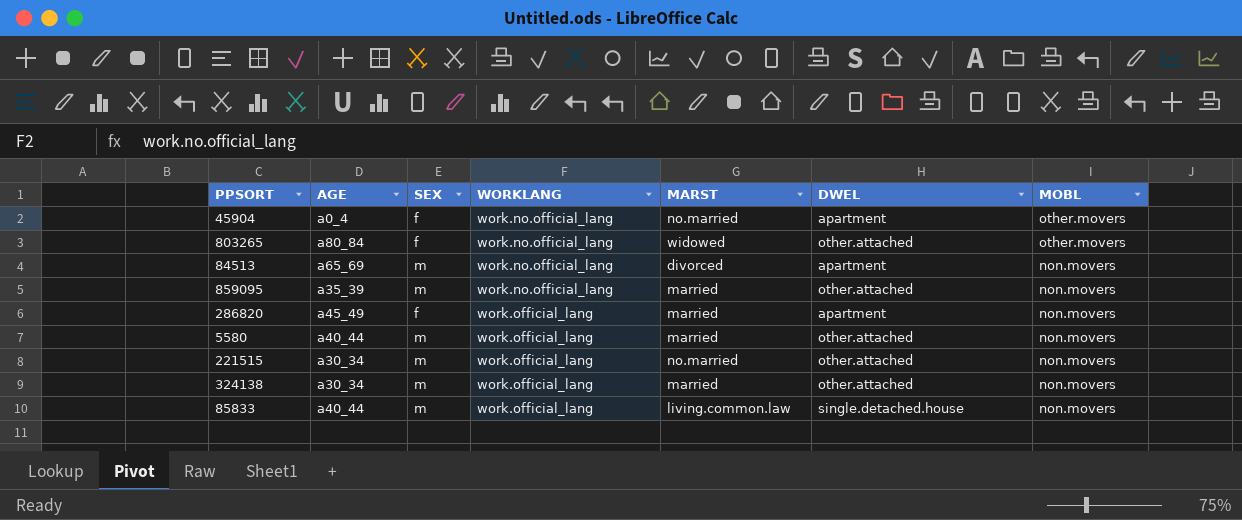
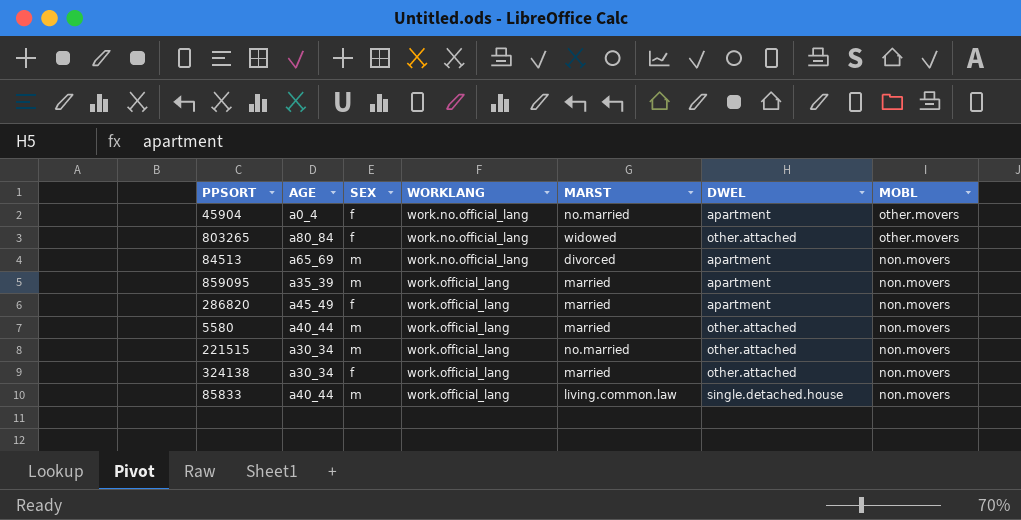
859095 | WORKLANG: work.no.official_lang -> work.official_lang
859095 | DWEL: other.attached -> apartment
324138 | SEX: m -> f

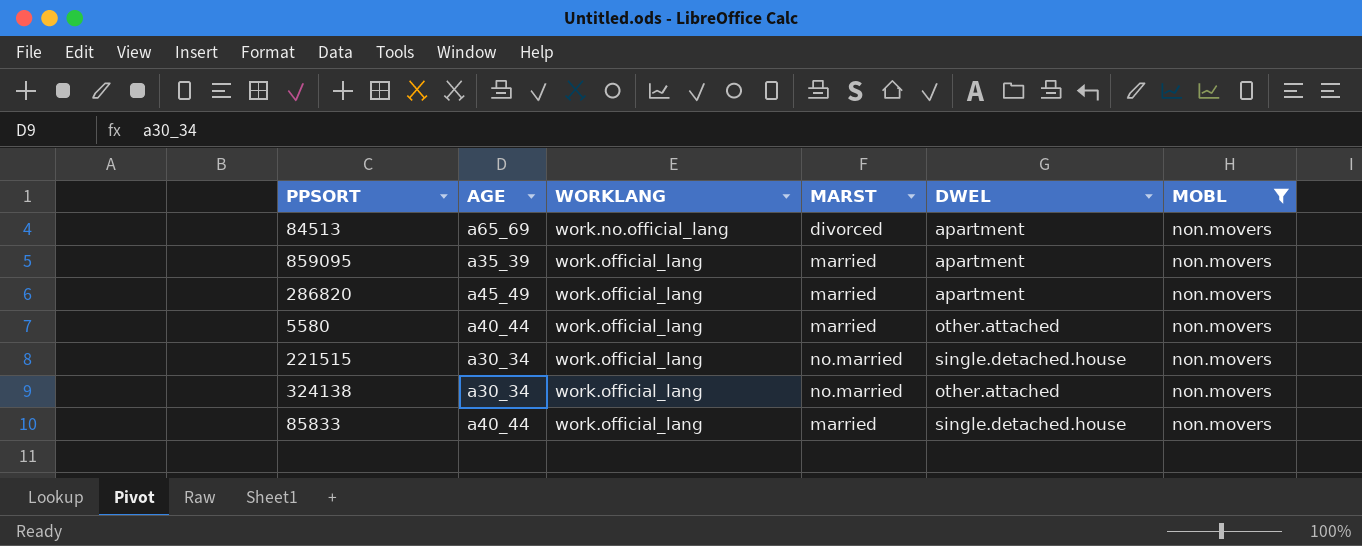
filter: none -> MOBL = non.movers
column SEX | position: 3 -> none
221515 | DWEL: other.attached -> single.detached.house
324138 | MARST: married -> no.married
85833 | MARST: living.common.law -> married

